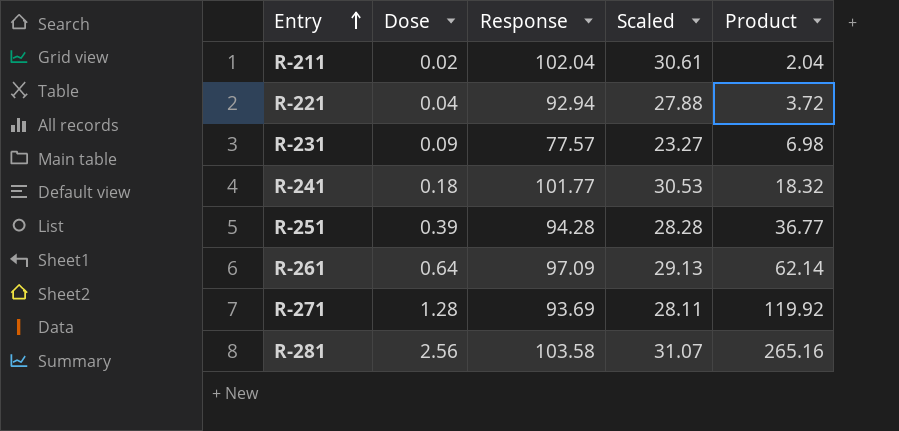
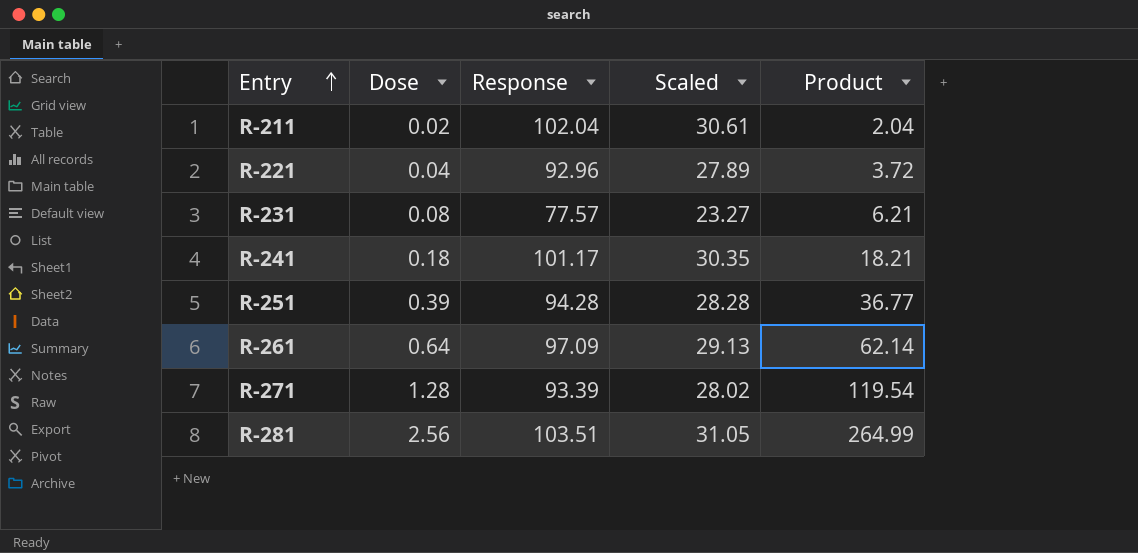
R-221 | Response: 92.94 -> 92.96
R-221 | Scaled: 27.88 -> 27.89
R-231 | Dose: 0.09 -> 0.08
R-231 | Product: 6.98 -> 6.21
R-241 | Response: 101.77 -> 101.17
R-241 | Scaled: 30.53 -> 30.35
R-241 | Product: 18.32 -> 18.21
R-271 | Response: 93.69 -> 93.39
R-271 | Scaled: 28.11 -> 28.02
R-271 | Product: 119.92 -> 119.54
R-281 | Response: 103.58 -> 103.51
R-281 | Scaled: 31.07 -> 31.05
R-281 | Product: 265.16 -> 264.99

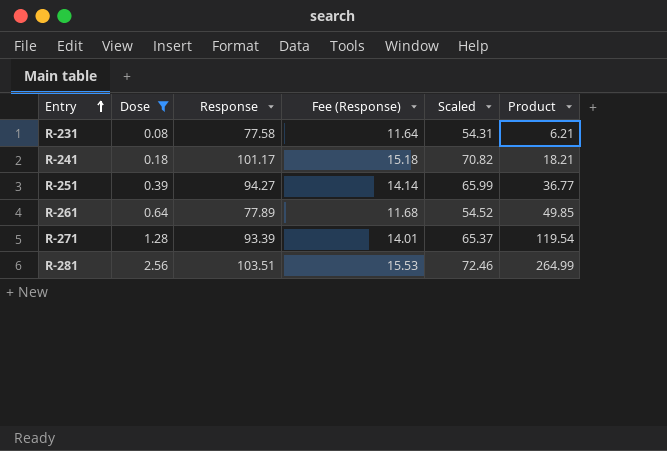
filter: none -> Dose >= 0.08
column Fee (Response) | formula: none -> [Response] * 0.15
column Scaled | formula: [Response] * 0.3 -> [Response] * 0.7
R-231 | Response: 77.57 -> 77.58
R-251 | Response: 94.28 -> 94.27
R-261 | Response: 97.09 -> 77.89
R-261 | Product: 62.14 -> 49.85

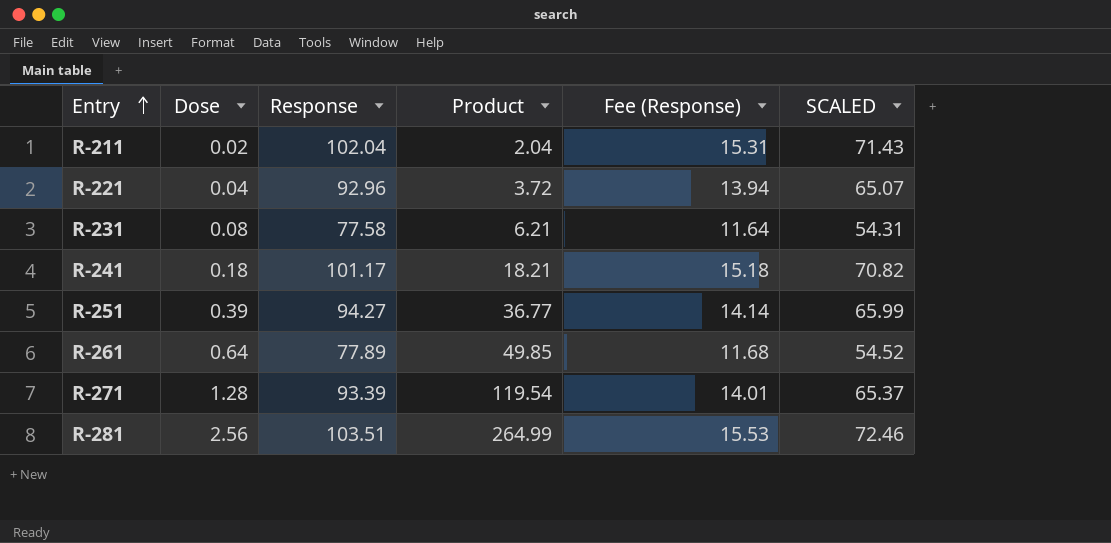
filter: Dose >= 0.08 -> none
column Product | position: 6 -> 4
column name: Scaled -> SCALED

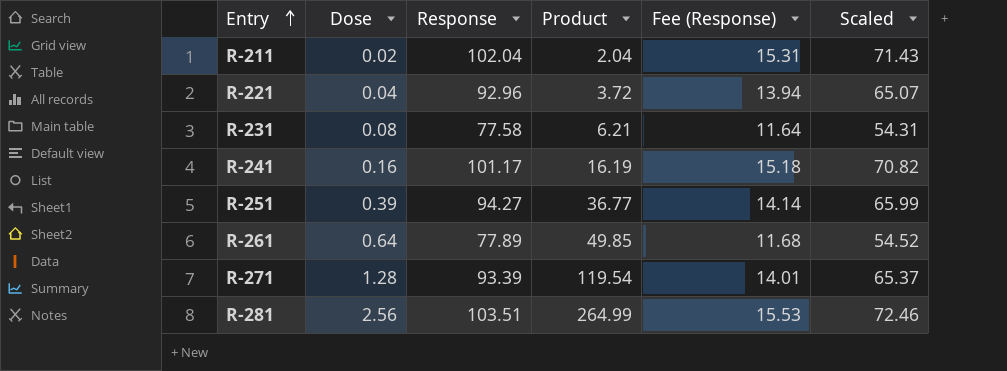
column name: SCALED -> Scaled
R-241 | Dose: 0.18 -> 0.16
R-241 | Product: 18.21 -> 16.19

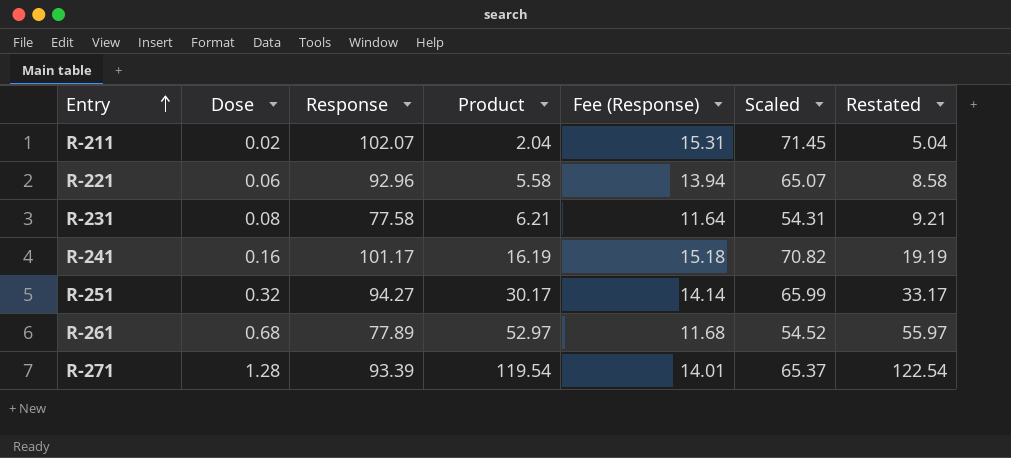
column Restated | formula: none -> [Product] + 3
row R-281: 2.56 | 103.51 | 264.99 | 15.53 | 72.46 -> none
R-211 | Response: 102.04 -> 102.07
R-211 | Scaled: 71.43 -> 71.45
R-221 | Dose: 0.04 -> 0.06
R-221 | Product: 3.72 -> 5.58
R-251 | Dose: 0.39 -> 0.32
R-251 | Product: 36.77 -> 30.17
R-261 | Dose: 0.64 -> 0.68
R-261 | Product: 49.85 -> 52.97

